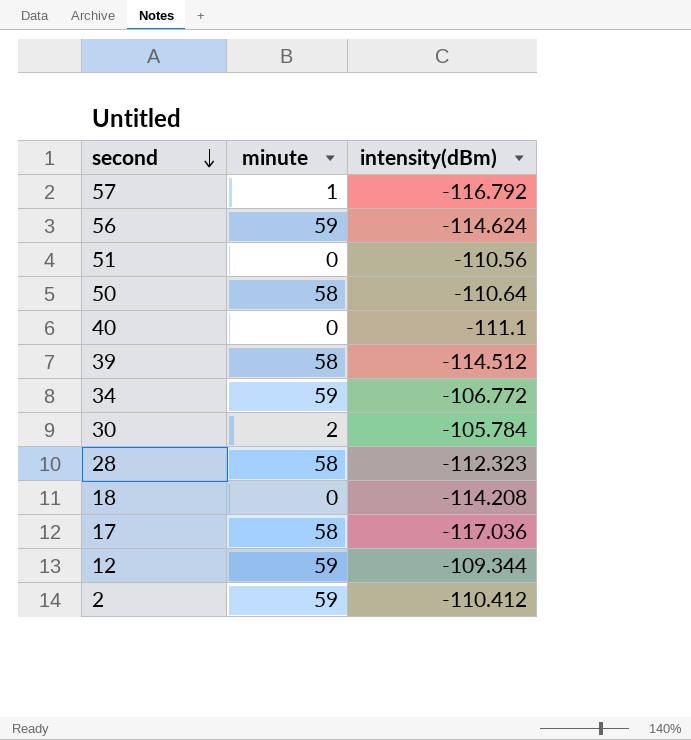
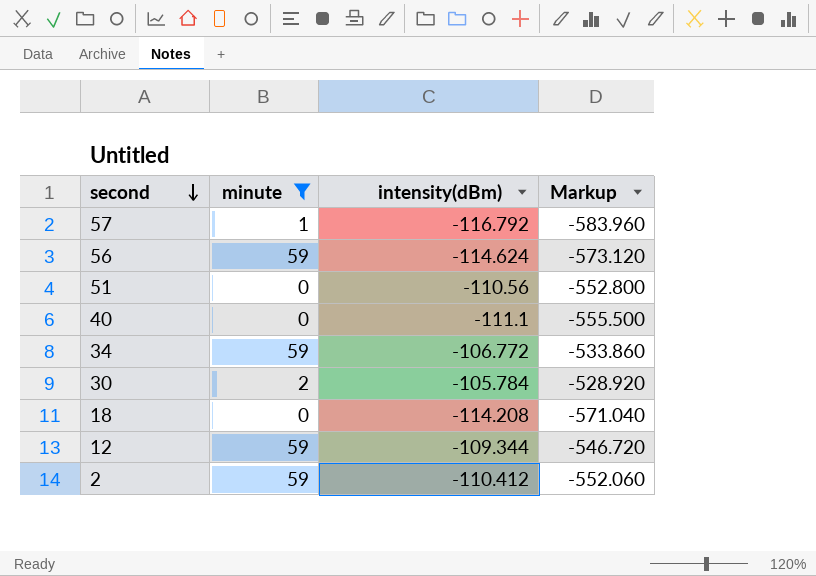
filter: none -> minute != 58
column Markup | formula: none -> [intensity(dBm)] * 5

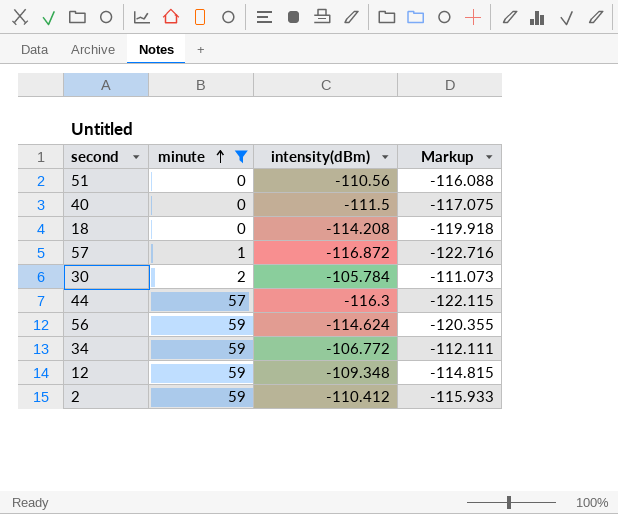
row order: second descending -> minute ascending
column Markup | formula: [intensity(dBm)] * 5 -> [intensity(dBm)] * 1.05
40 | intensity(dBm): -111.1 -> -111.5
57 | intensity(dBm): -116.792 -> -116.872
row 44: none -> 57 | -116.3 | -122.115
12 | intensity(dBm): -109.344 -> -109.348

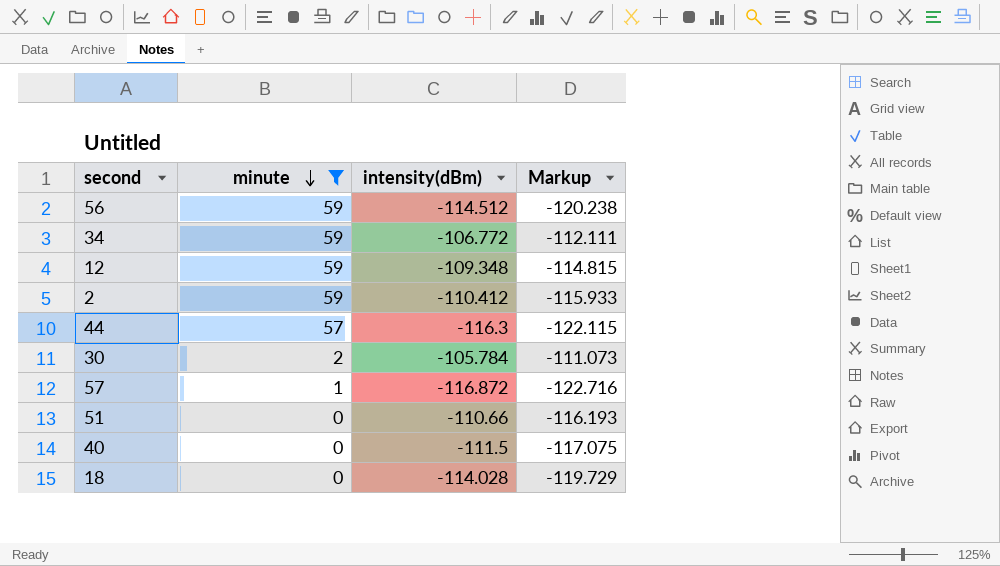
row order: minute ascending -> minute descending
56 | intensity(dBm): -114.624 -> -114.512
56 | Markup: -120.355 -> -120.238
51 | intensity(dBm): -110.56 -> -110.66
51 | Markup: -116.088 -> -116.193
18 | intensity(dBm): -114.208 -> -114.028
18 | Markup: -119.918 -> -119.729

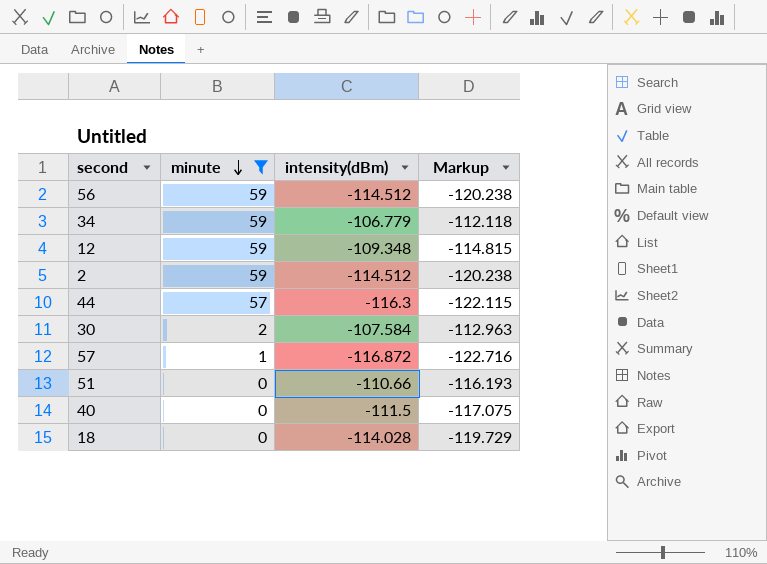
34 | intensity(dBm): -106.772 -> -106.779
34 | Markup: -112.111 -> -112.118
2 | intensity(dBm): -110.412 -> -114.512
2 | Markup: -115.933 -> -120.238
30 | intensity(dBm): -105.784 -> -107.584
30 | Markup: -111.073 -> -112.963

